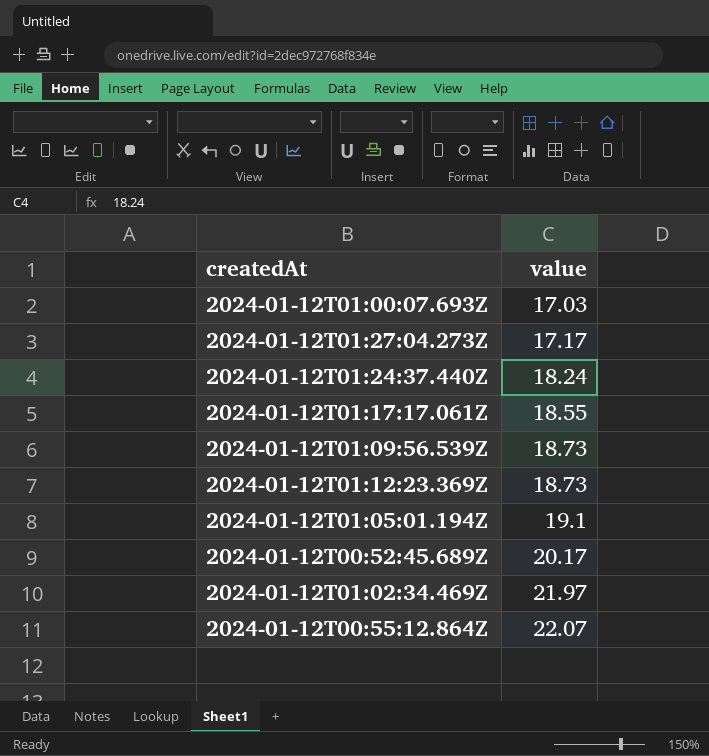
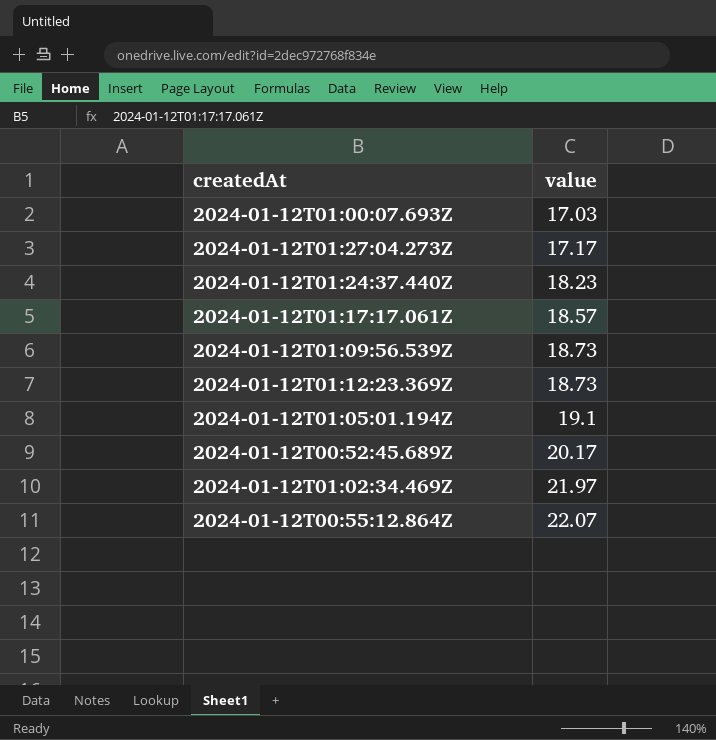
2024-01-12T01:24:37.440Z | value: 18.24 -> 18.23
2024-01-12T01:17:17.061Z | value: 18.55 -> 18.57

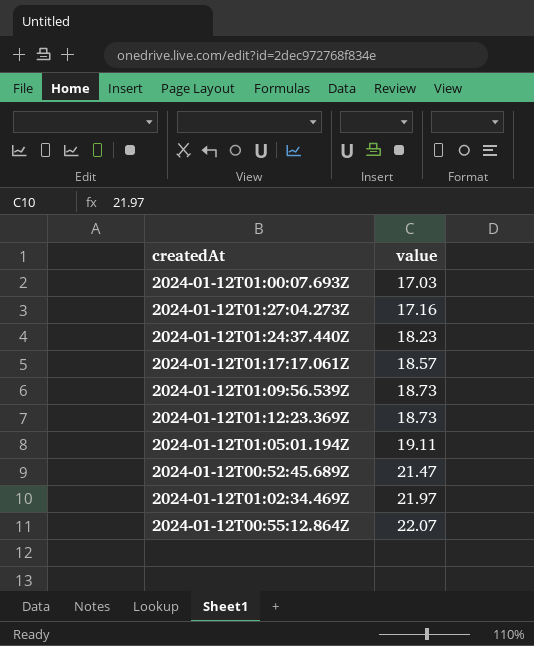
2024-01-12T01:27:04.273Z | value: 17.17 -> 17.16
2024-01-12T01:05:01.194Z | value: 19.1 -> 19.11
2024-01-12T00:52:45.689Z | value: 20.17 -> 21.47

